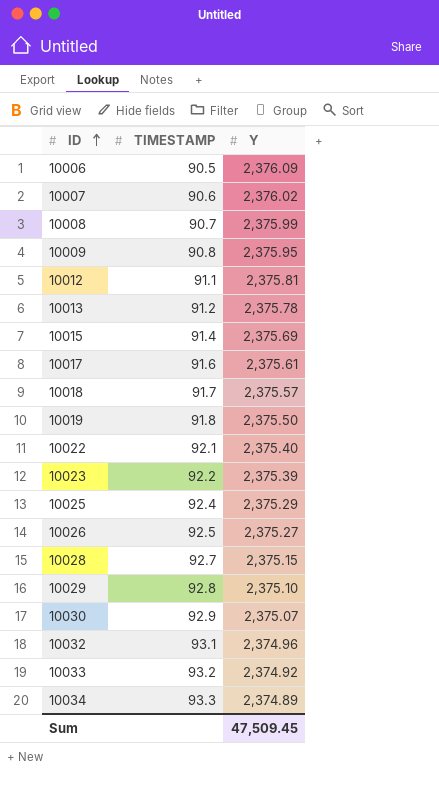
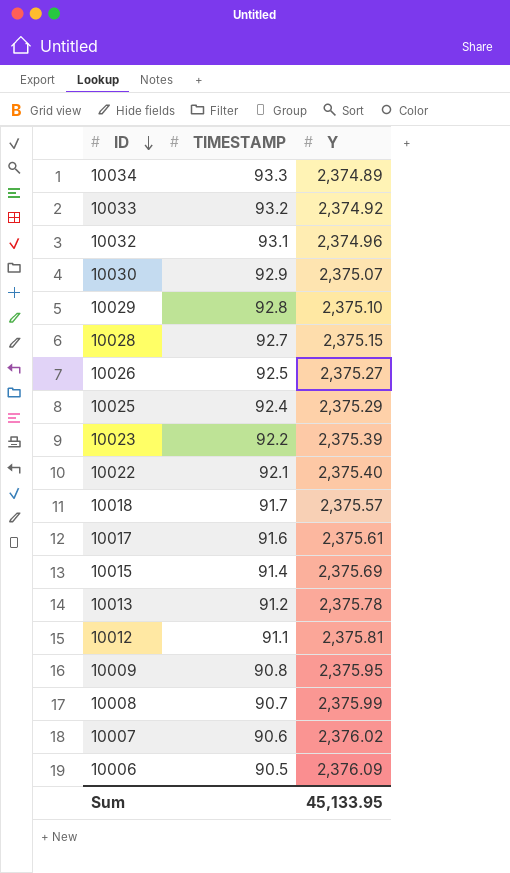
row order: ID ascending -> ID descending
row 10019: 91.8 | 2,375.50 -> none
Sum | Y: 47,509.45 -> 45,133.95

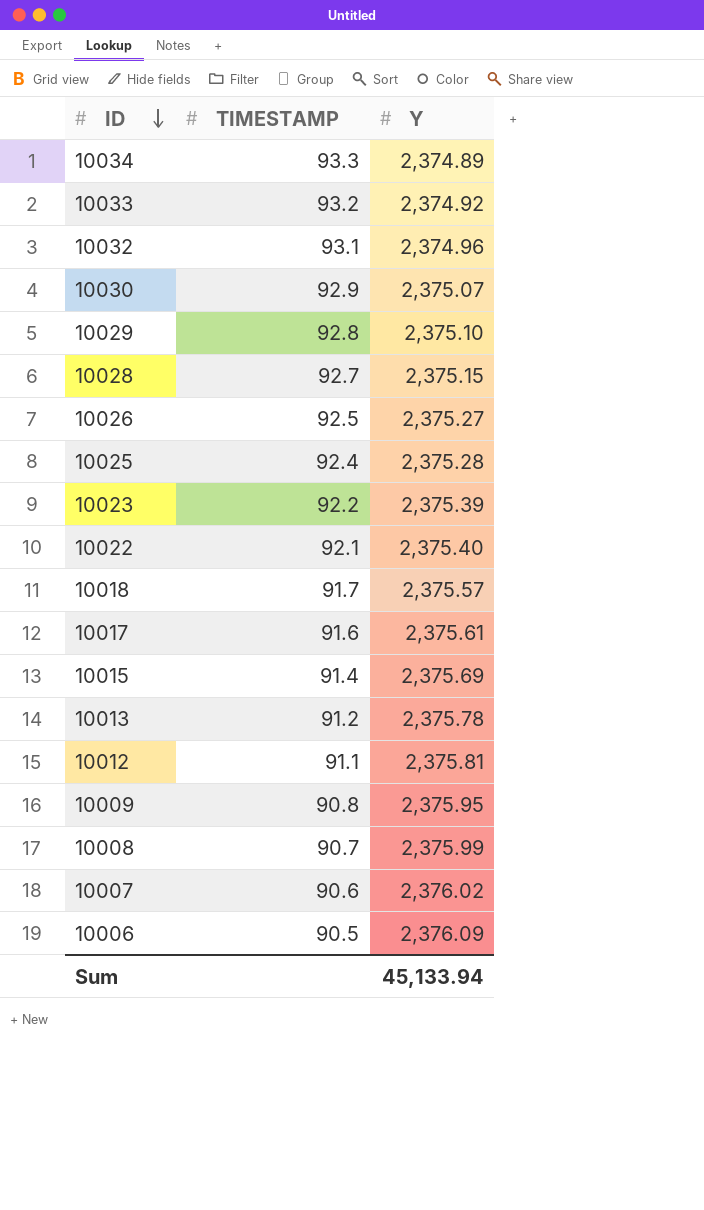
10025 | Y: 2,375.29 -> 2,375.28
Sum | Y: 45,133.95 -> 45,133.94

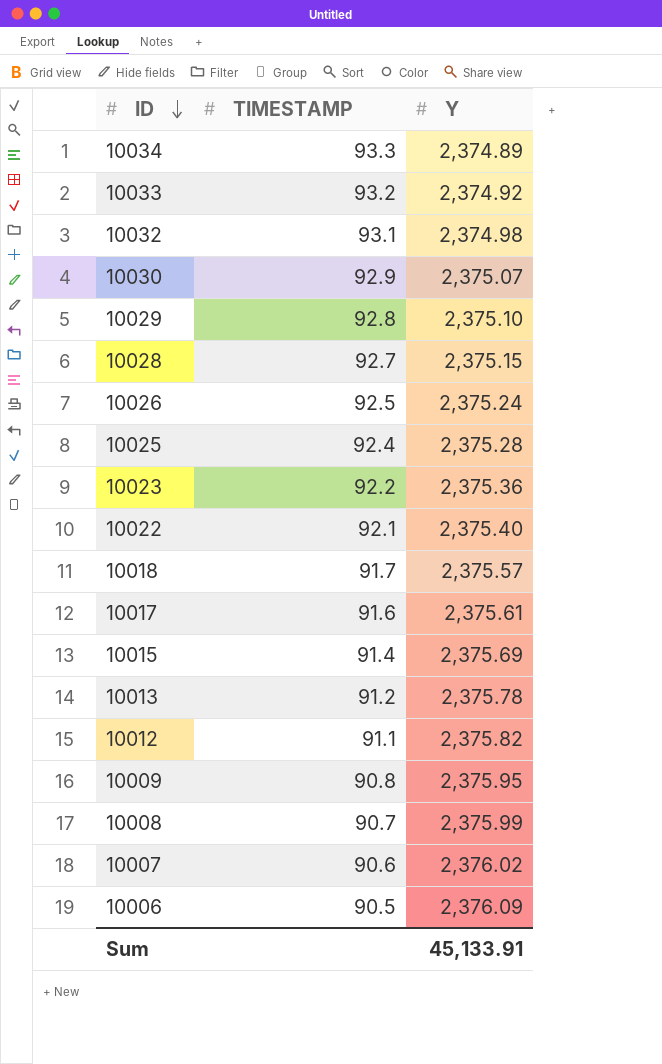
10032 | Y: 2,374.96 -> 2,374.98
10026 | Y: 2,375.27 -> 2,375.24
10023 | Y: 2,375.39 -> 2,375.36
10012 | Y: 2,375.81 -> 2,375.82
Sum | Y: 45,133.94 -> 45,133.91

